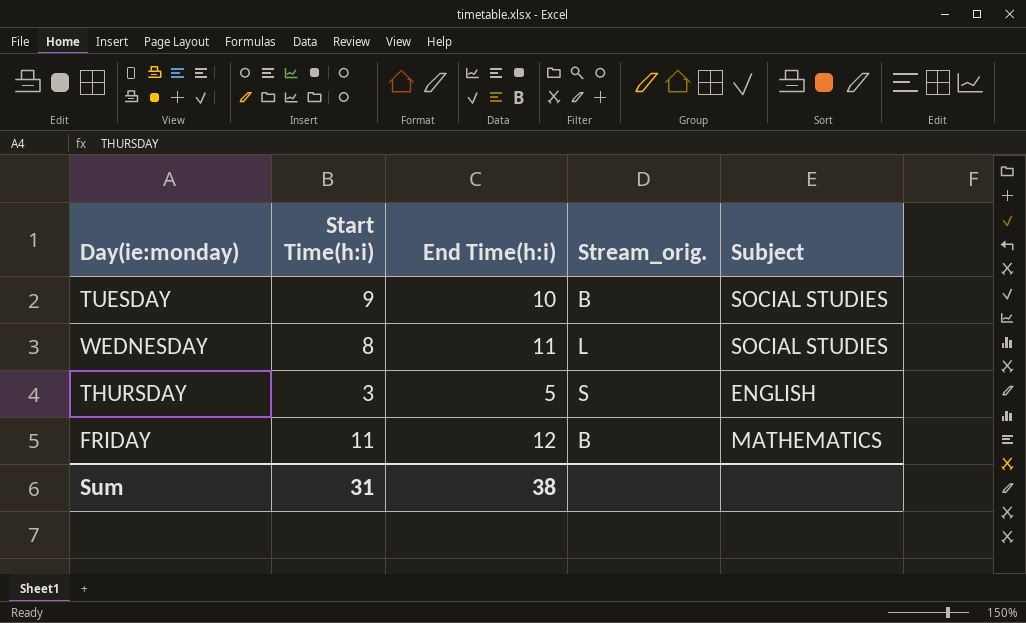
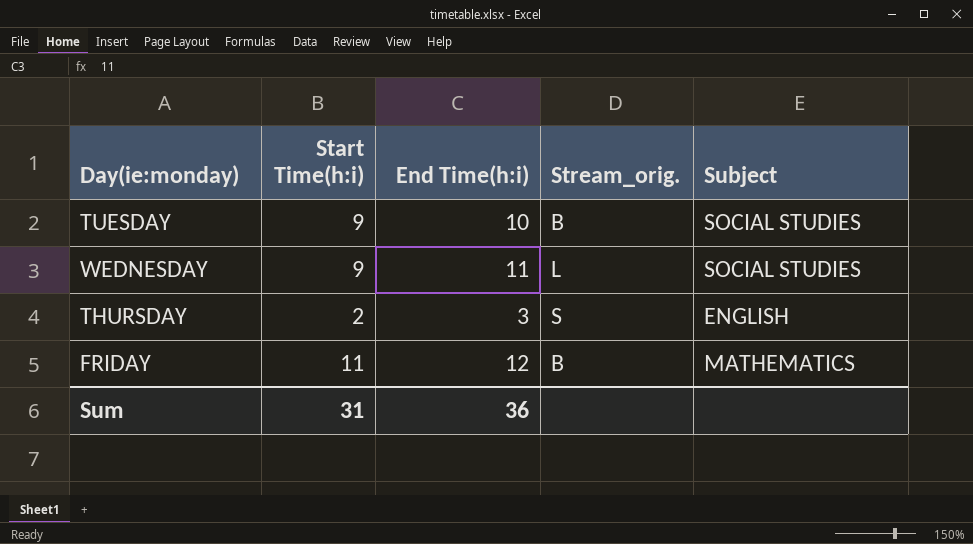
WEDNESDAY | Start Time(h:i): 8 -> 9
THURSDAY | Start Time(h:i): 3 -> 2
THURSDAY | End Time(h:i): 5 -> 3
Sum | End Time(h:i): 38 -> 36

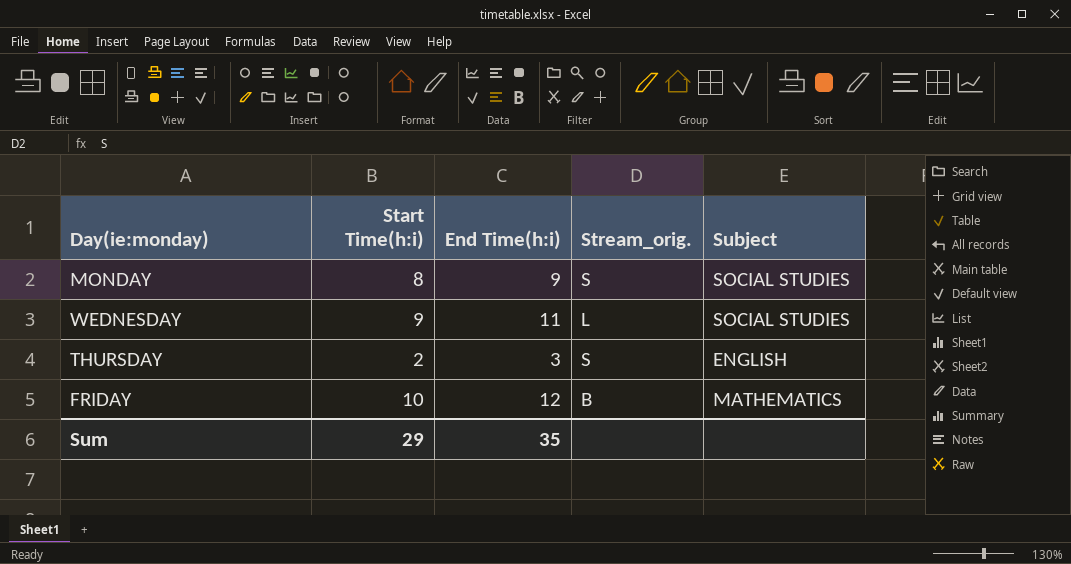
row TUESDAY: 9 | 10 | B | SOCIAL STUDIES -> none
row MONDAY: none -> 8 | 9 | S | SOCIAL STUDIES
FRIDAY | Start Time(h:i): 11 -> 10
Sum | Start Time(h:i): 31 -> 29
Sum | End Time(h:i): 36 -> 35

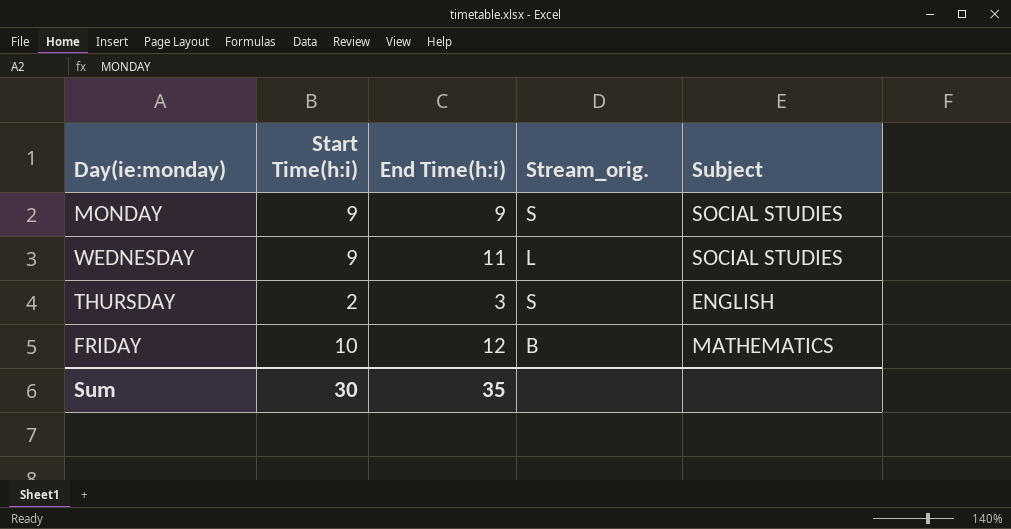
MONDAY | Start Time(h:i): 8 -> 9
Sum | Start Time(h:i): 29 -> 30

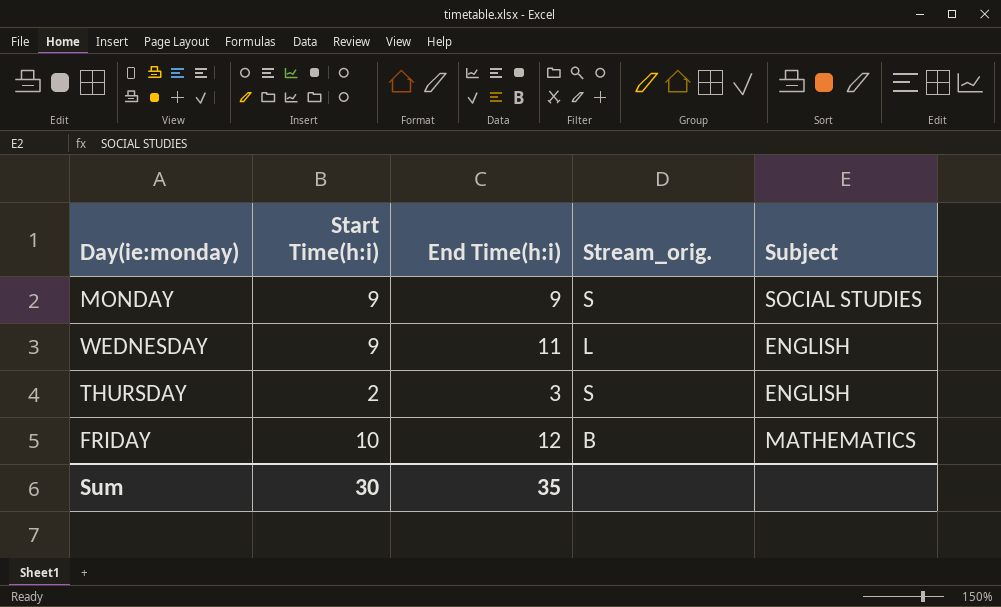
WEDNESDAY | Subject: SOCIAL STUDIES -> ENGLISH

